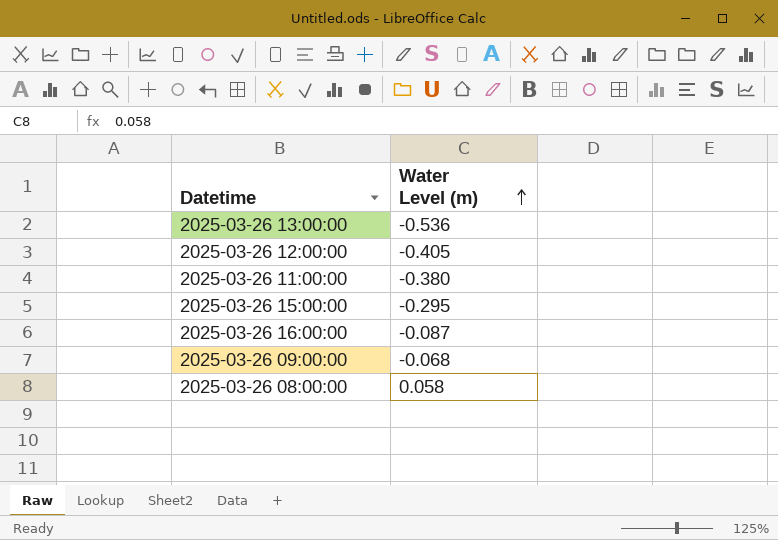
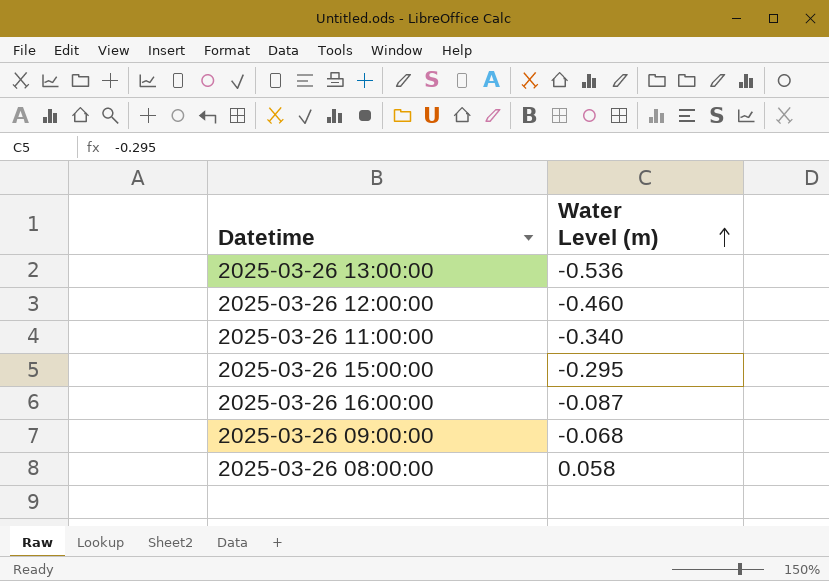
2025-03-26 12:00:00 | Water Level (m): -0.405 -> -0.460
2025-03-26 11:00:00 | Water Level (m): -0.380 -> -0.340

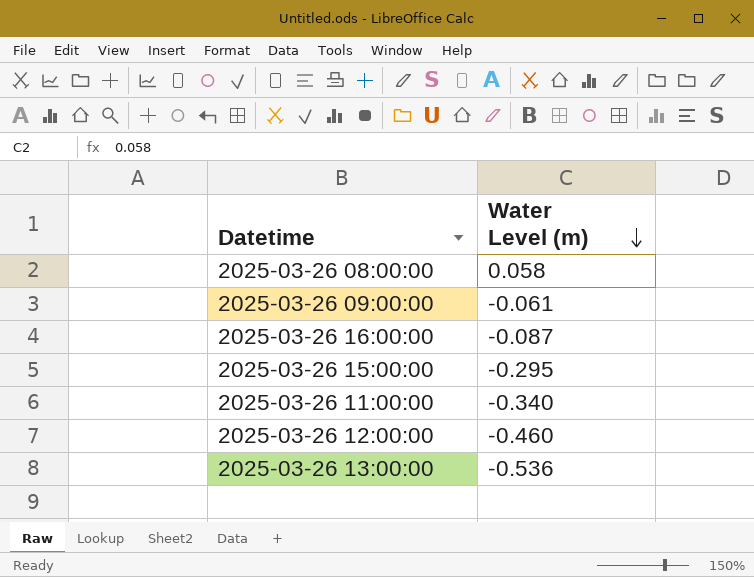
row order: Water Level (m) ascending -> Water Level (m) descending
2025-03-26 09:00:00 | Water Level (m): -0.068 -> -0.061

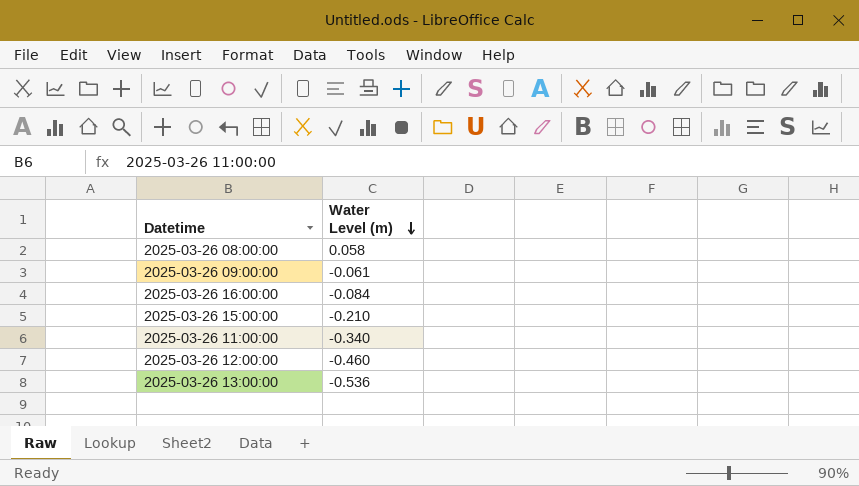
2025-03-26 16:00:00 | Water Level (m): -0.087 -> -0.084
2025-03-26 15:00:00 | Water Level (m): -0.295 -> -0.210

